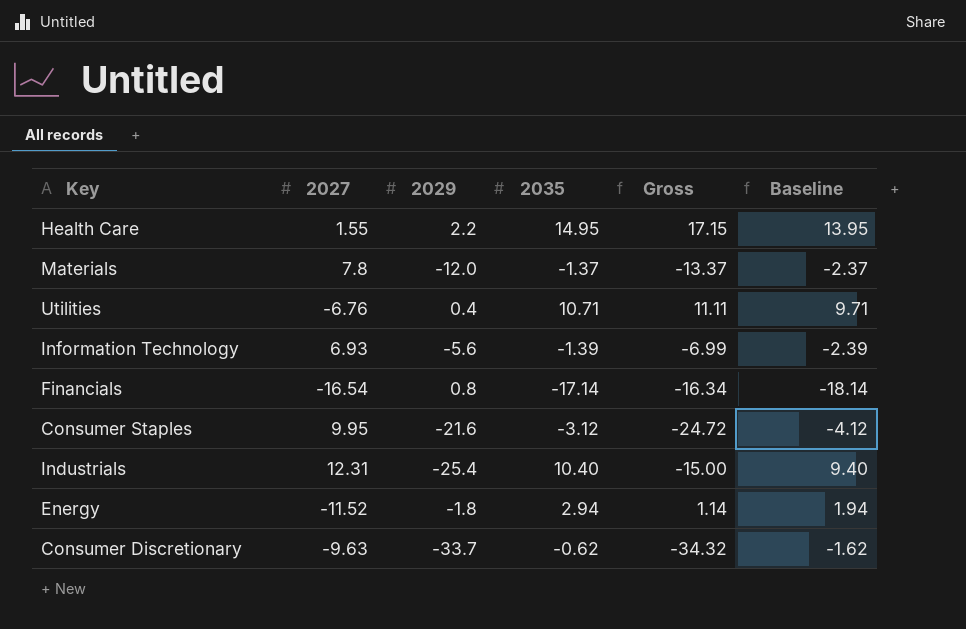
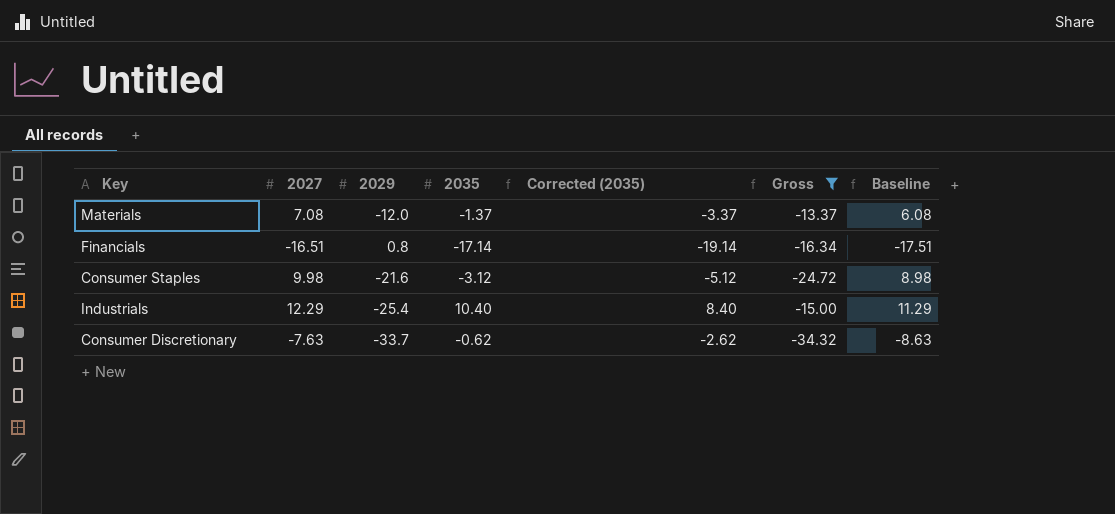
filter: none -> Gross <= -13.37
column Corrected (2035) | formula: none -> [2035] - 2
column Baseline | formula: [2035] - 1 -> [2027] - 1
Materials | 2027: 7.8 -> 7.08
Financials | 2027: -16.54 -> -16.51
Consumer Staples | 2027: 9.95 -> 9.98
Industrials | 2027: 12.31 -> 12.29
Consumer Discretionary | 2027: -9.63 -> -7.63

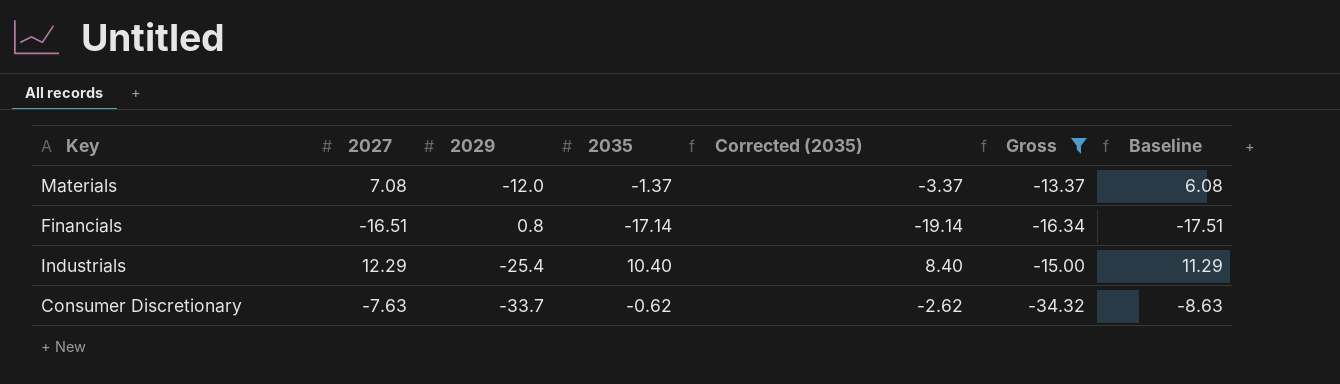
row Consumer Staples: 9.98 | -21.6 | -3.12 | -5.12 | -24.72 | 8.98 -> none

